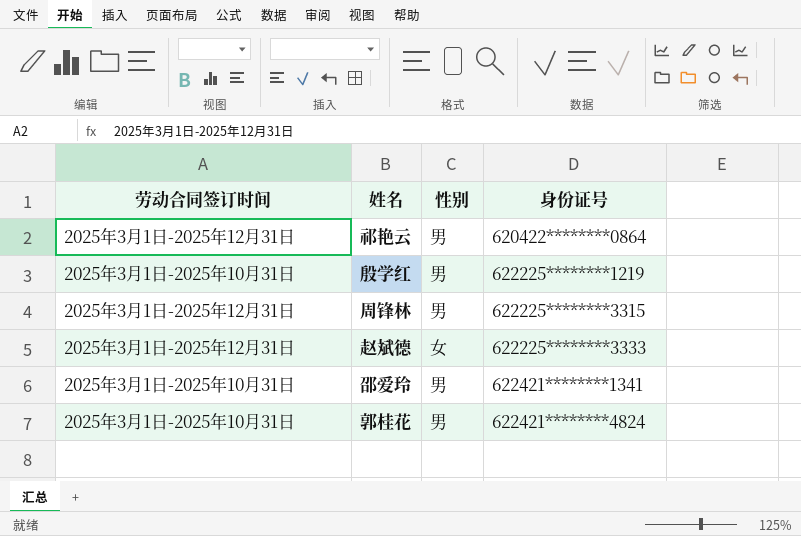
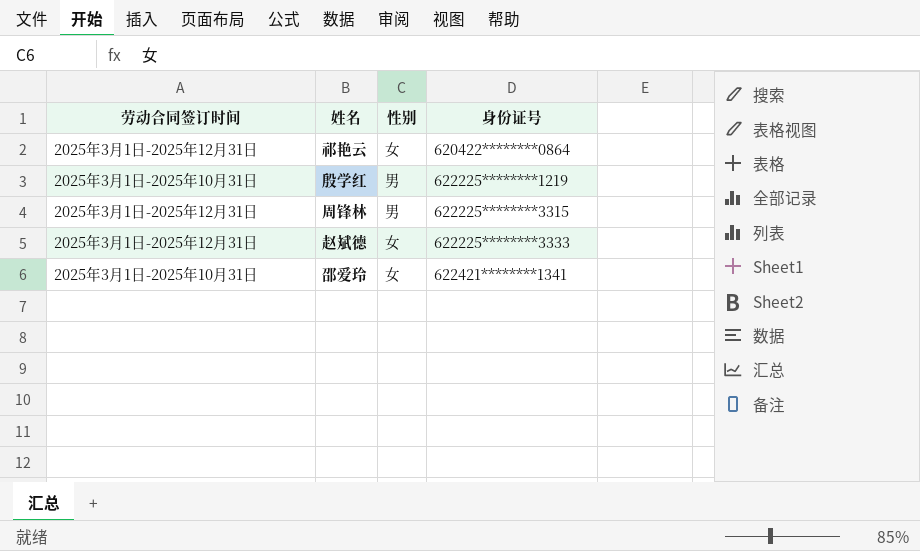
row 郭桂花: 2025年3月1日-2025年10月31日 | 男 | 622421********4824 -> none
祁艳云 | 性别: 男 -> 女
邵爱玲 | 性别: 男 -> 女

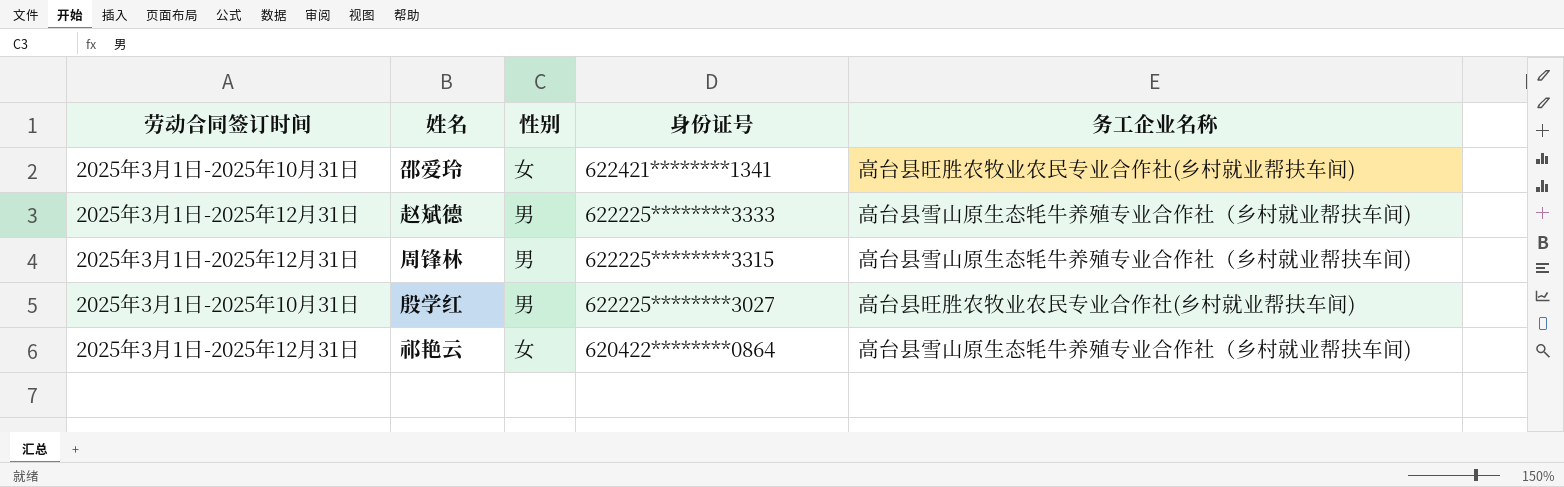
row order: 身份证号 ascending -> 身份证号 descending
column 务工企业名称 | position: none -> 5
赵斌德 | 性别: 女 -> 男
殷学红 | 身份证号: 622225********1219 -> 622225********3027

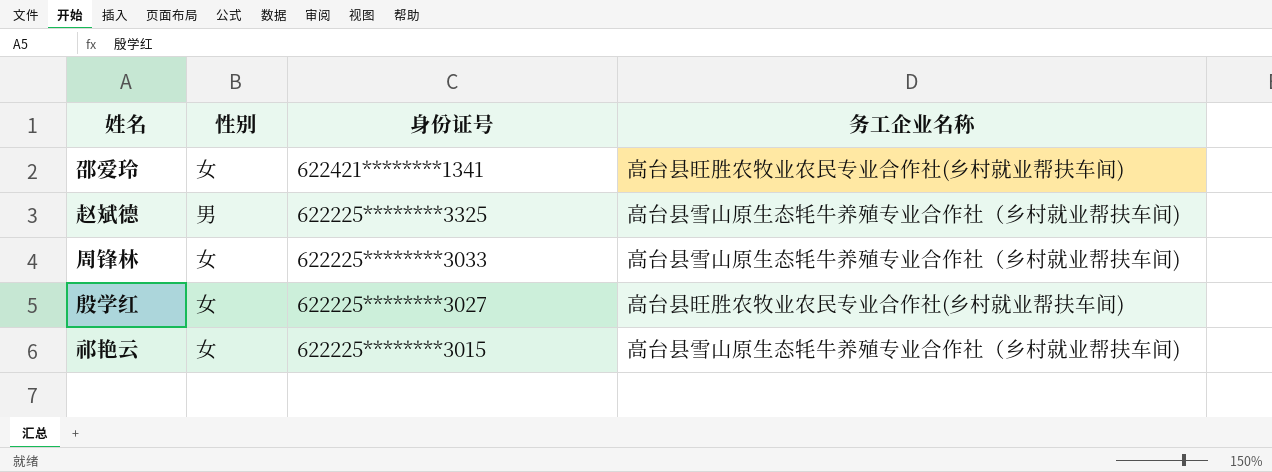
column 劳动合同签订时间 | position: 1 -> none
赵斌德 | 身份证号: 622225********3333 -> 622225********3325
周锋林 | 性别: 男 -> 女
周锋林 | 身份证号: 622225********3315 -> 622225********3033
殷学红 | 性别: 男 -> 女
祁艳云 | 身份证号: 620422********0864 -> 622225********3015

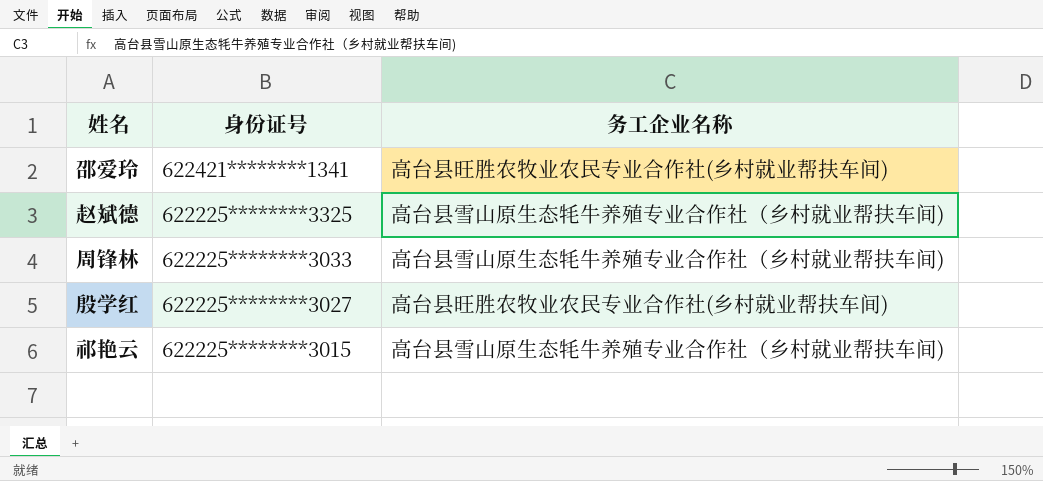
column 性别 | position: 2 -> none

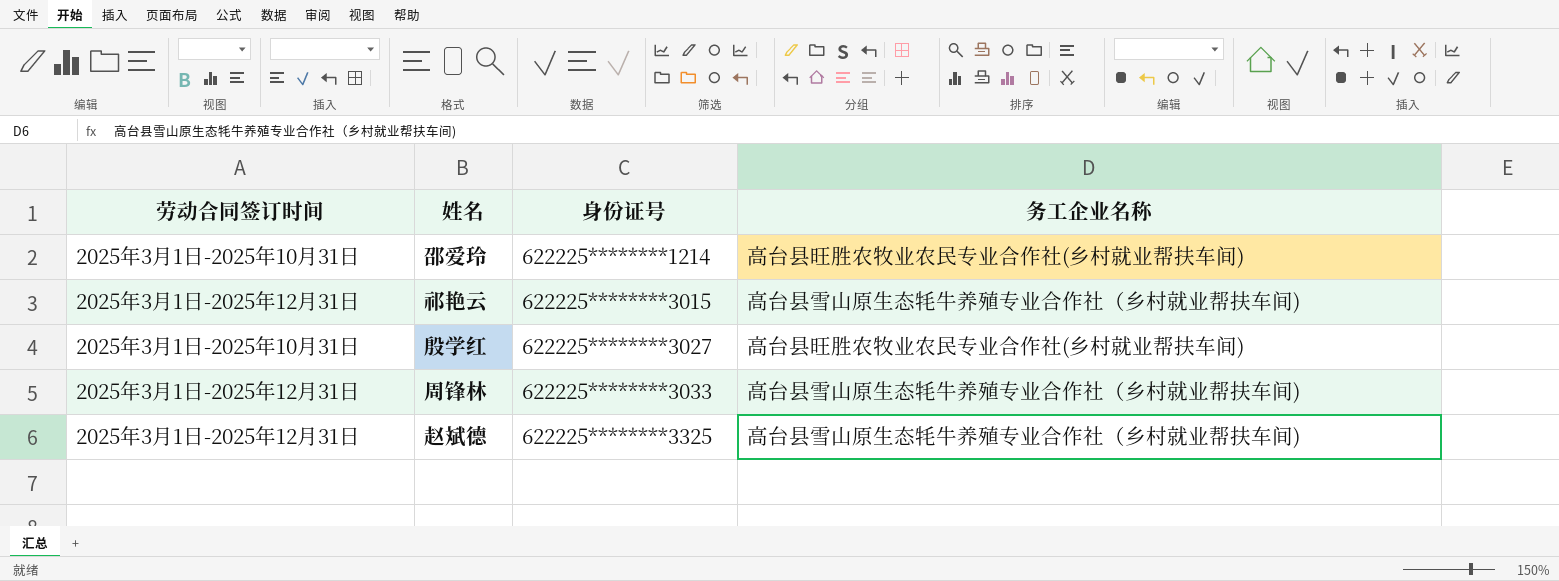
row order: 身份证号 descending -> 身份证号 ascending
column 劳动合同签订时间 | position: none -> 1
邵爱玲 | 身份证号: 622421********1341 -> 622225********1214

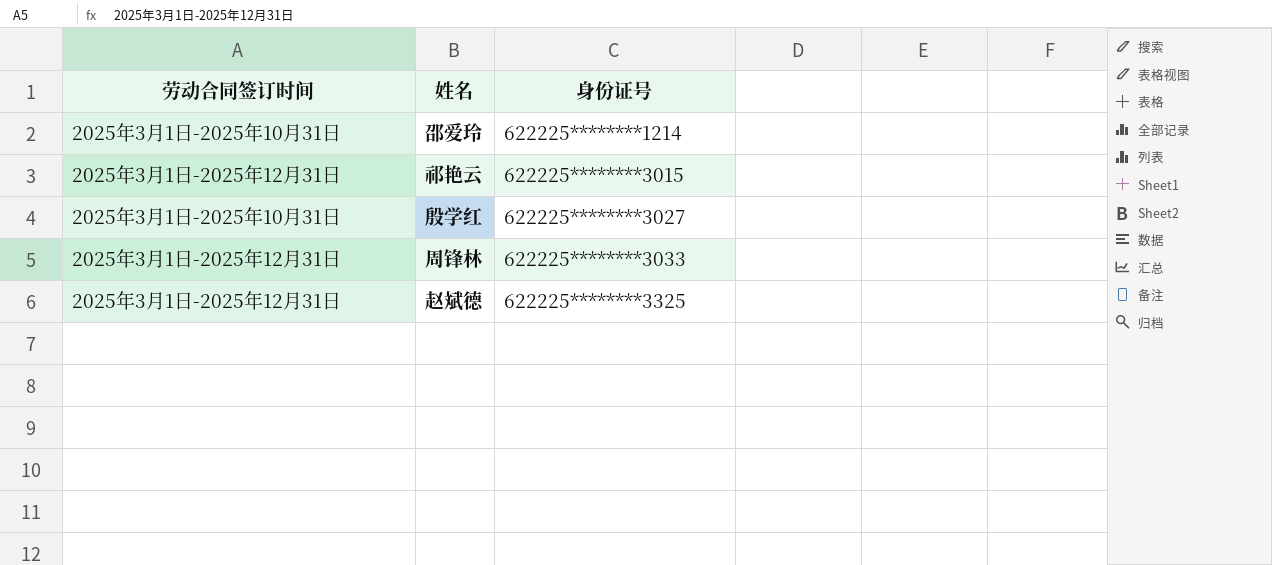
column 务工企业名称 | position: 4 -> none

